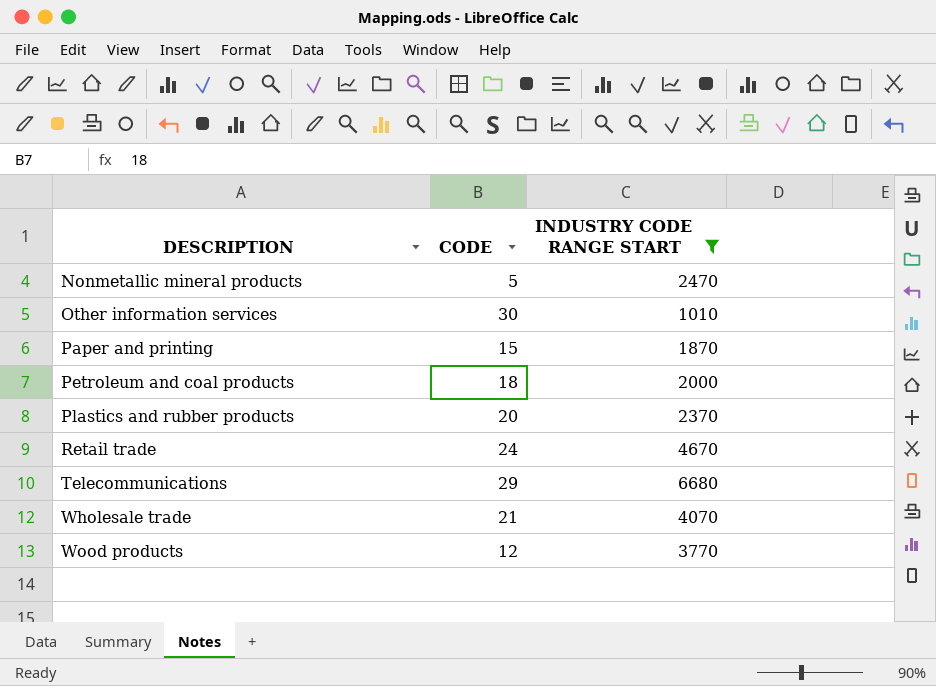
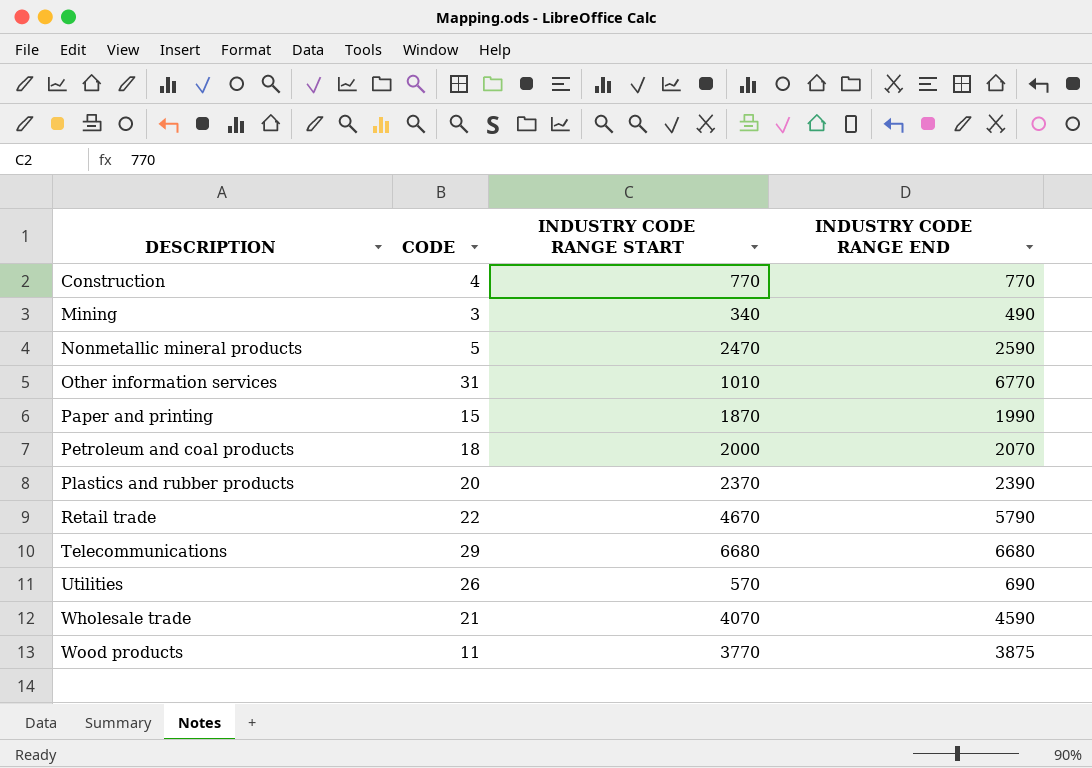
filter: INDUSTRY CODE RANGE START >= 1010 -> none
column INDUSTRY CODE RANGE END | position: none -> 4
Other information services | CODE: 30 -> 31
Retail trade | CODE: 24 -> 22
Wood products | CODE: 12 -> 11

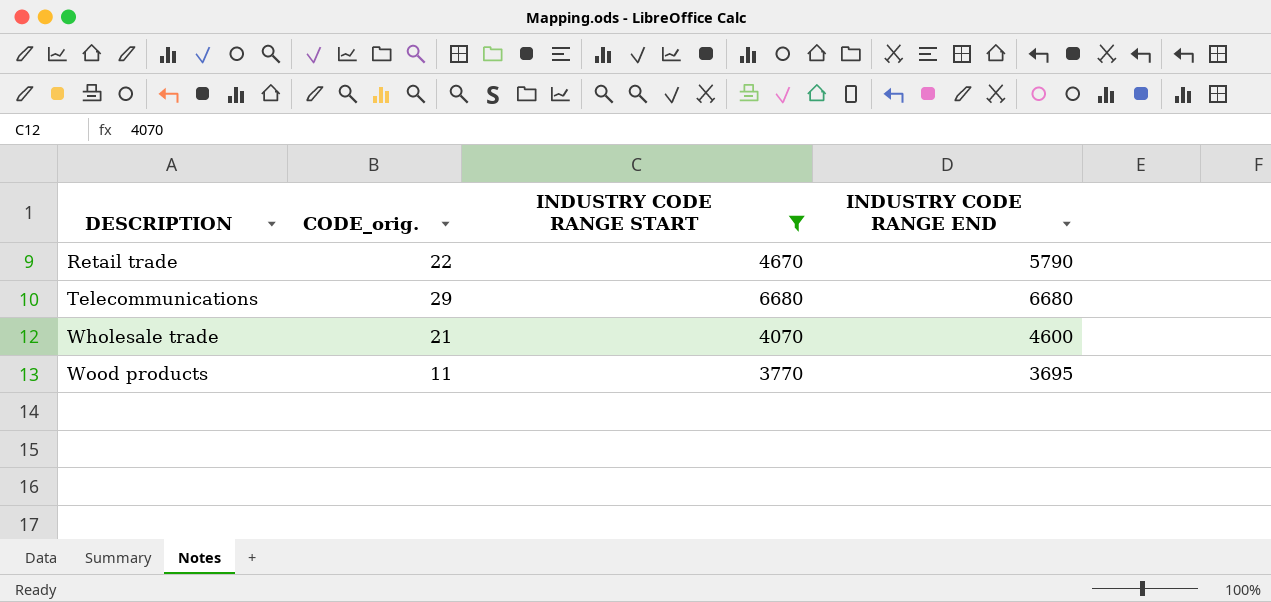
filter: none -> INDUSTRY CODE RANGE START >= 3770
column name: CODE -> CODE_orig.
Wholesale trade | INDUSTRY CODE RANGE END: 4590 -> 4600
Wood products | INDUSTRY CODE RANGE END: 3875 -> 3695

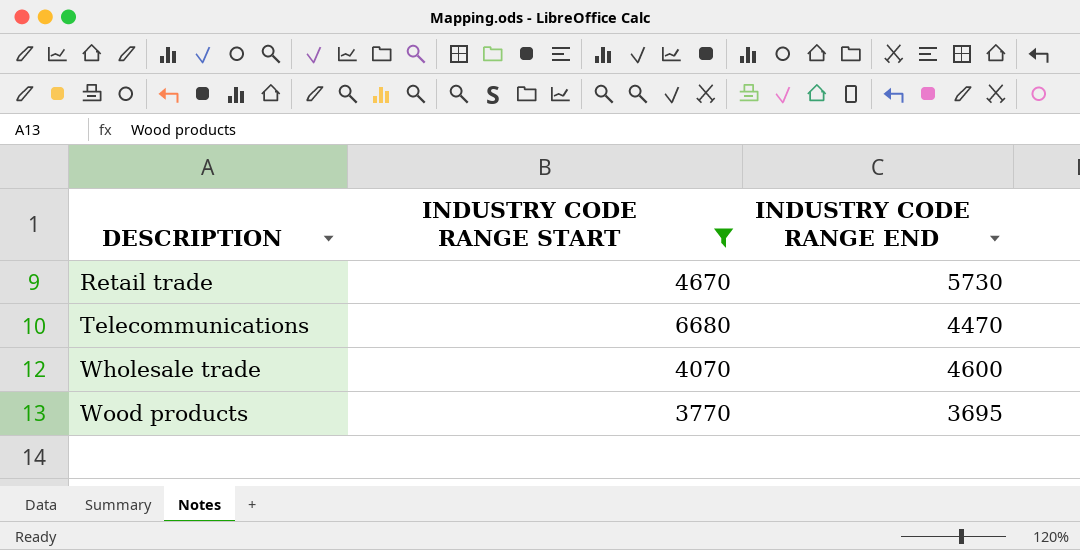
column CODE_orig. | position: 2 -> none
Retail trade | INDUSTRY CODE RANGE END: 5790 -> 5730
Telecommunications | INDUSTRY CODE RANGE END: 6680 -> 4470

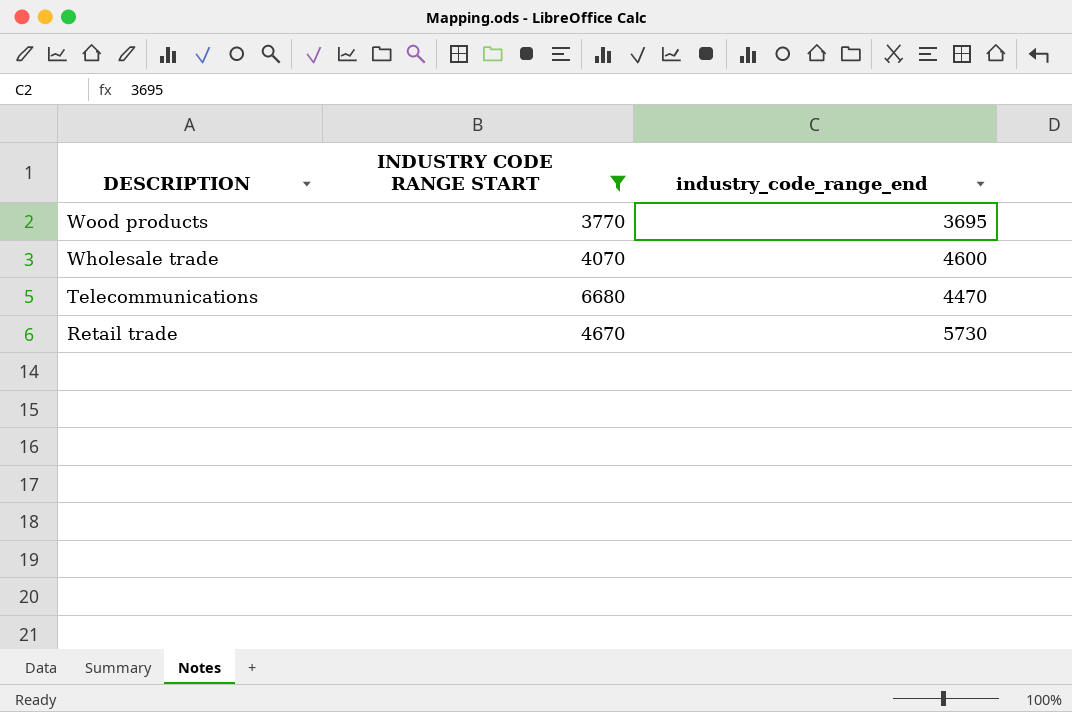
row order: DESCRIPTION ascending -> DESCRIPTION descending
column name: INDUSTRY CODE RANGE END -> industry_code_range_end

